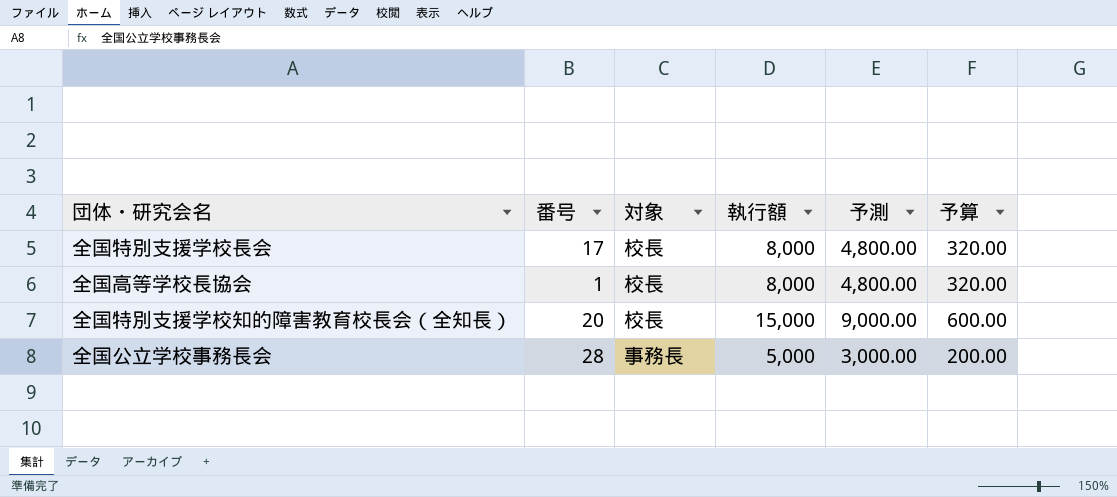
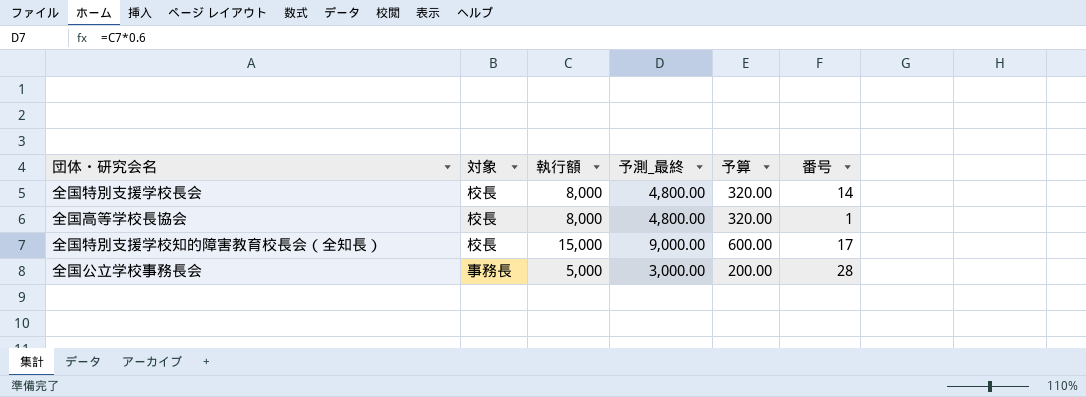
column name: 予測 -> 予測_最終
column 番号 | position: 2 -> 6
全国特別支援学校長会 | 番号: 17 -> 14
全国特別支援学校知的障害教育校長会（全知長） | 番号: 20 -> 17

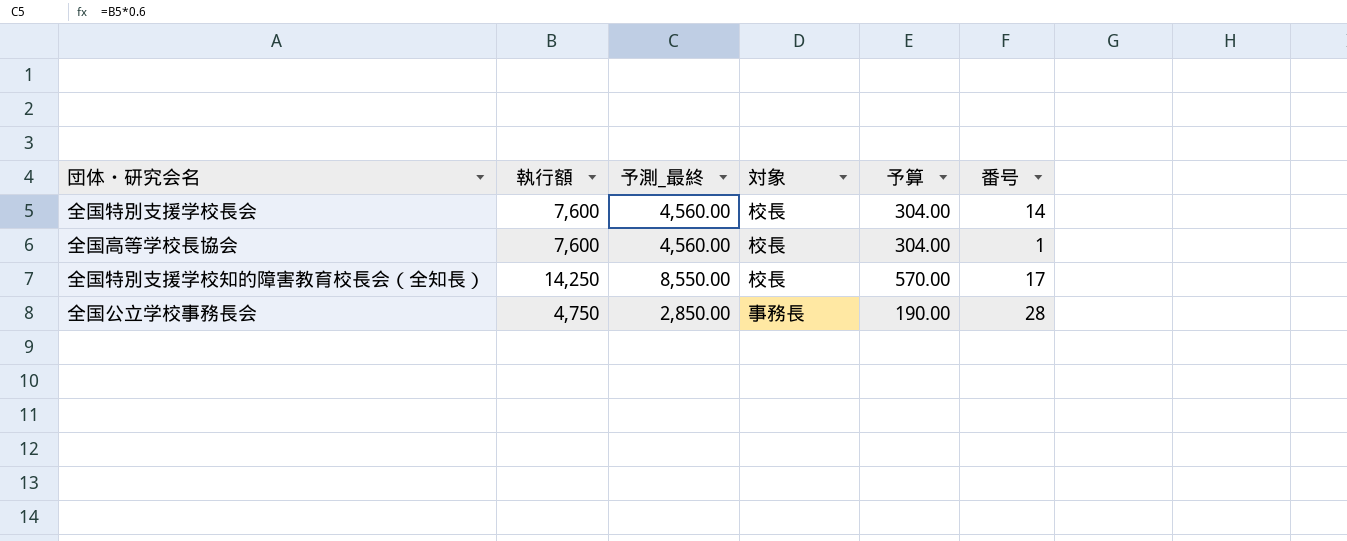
column 対象 | position: 2 -> 4
全国特別支援学校長会 | 執行額: 8,000 -> 7,600
全国特別支援学校長会 | 予測_最終: 4,800.00 -> 4,560.00
全国特別支援学校長会 | 予算: 320.00 -> 304.00
全国高等学校長協会 | 執行額: 8,000 -> 7,600
全国高等学校長協会 | 予測_最終: 4,800.00 -> 4,560.00
全国高等学校長協会 | 予算: 320.00 -> 304.00
全国特別支援学校知的障害教育校長会（全知長） | 執行額: 15,000 -> 14,250
全国特別支援学校知的障害教育校長会（全知長） | 予測_最終: 9,000.00 -> 8,550.00
全国特別支援学校知的障害教育校長会（全知長） | 予算: 600.00 -> 570.00
全国公立学校事務長会 | 執行額: 5,000 -> 4,750
全国公立学校事務長会 | 予測_最終: 3,000.00 -> 2,850.00
全国公立学校事務長会 | 予算: 200.00 -> 190.00

